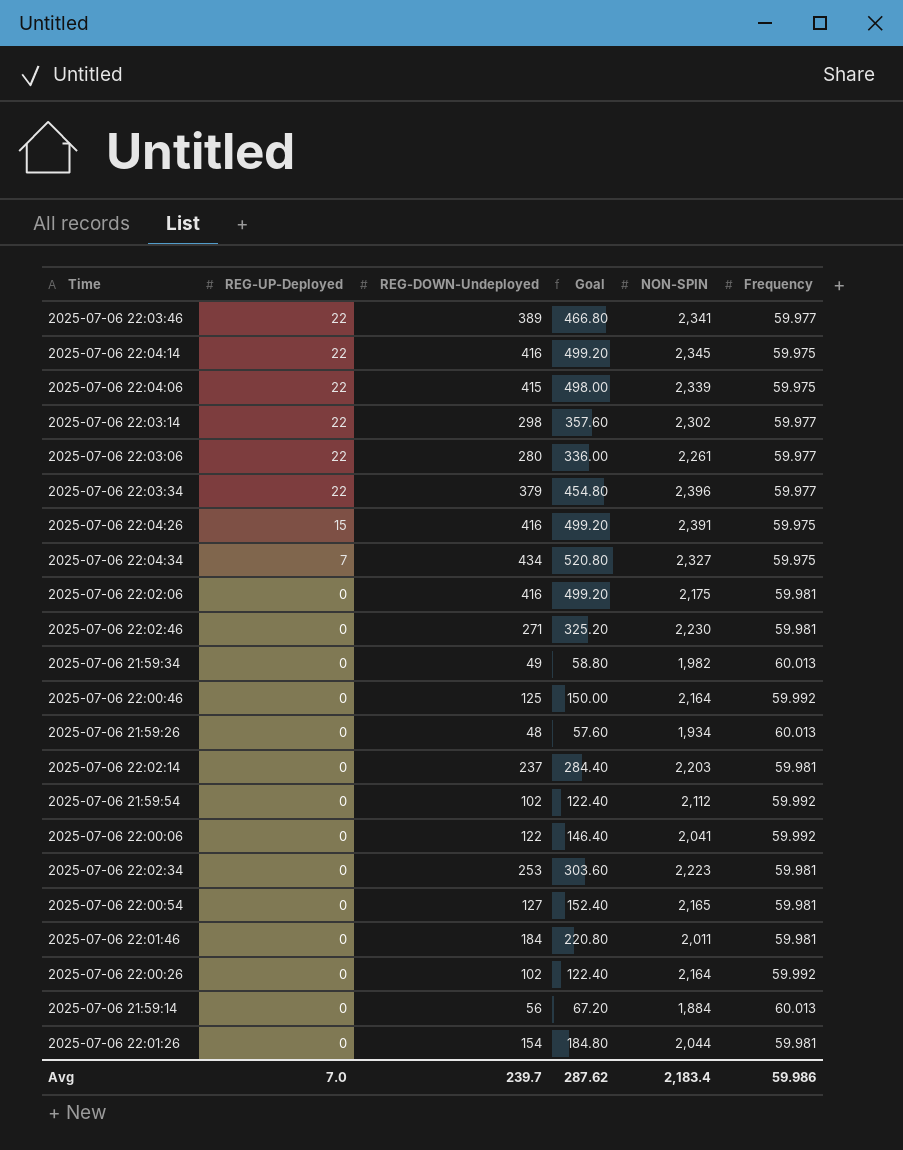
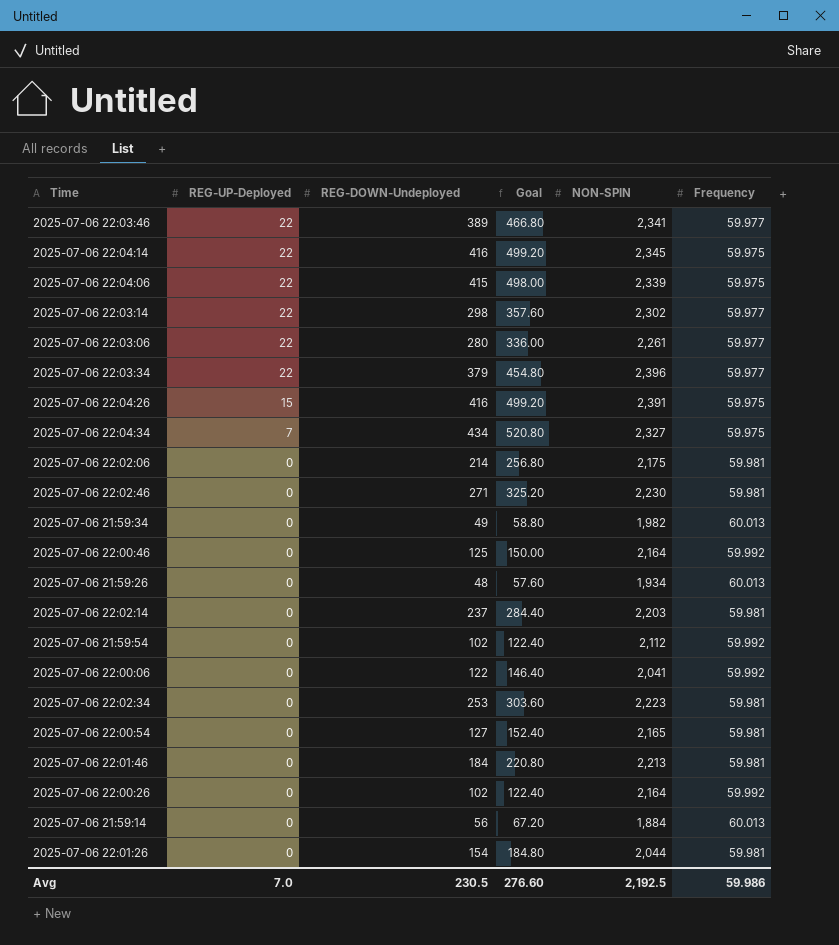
2025-07-06 22:02:06 | REG-DOWN-Undeployed: 416 -> 214
2025-07-06 22:02:06 | Goal: 499.20 -> 256.80
2025-07-06 22:01:46 | NON-SPIN: 2,011 -> 2,213
Avg | REG-DOWN-Undeployed: 239.7 -> 230.5
Avg | Goal: 287.62 -> 276.60
Avg | NON-SPIN: 2,183.4 -> 2,192.5

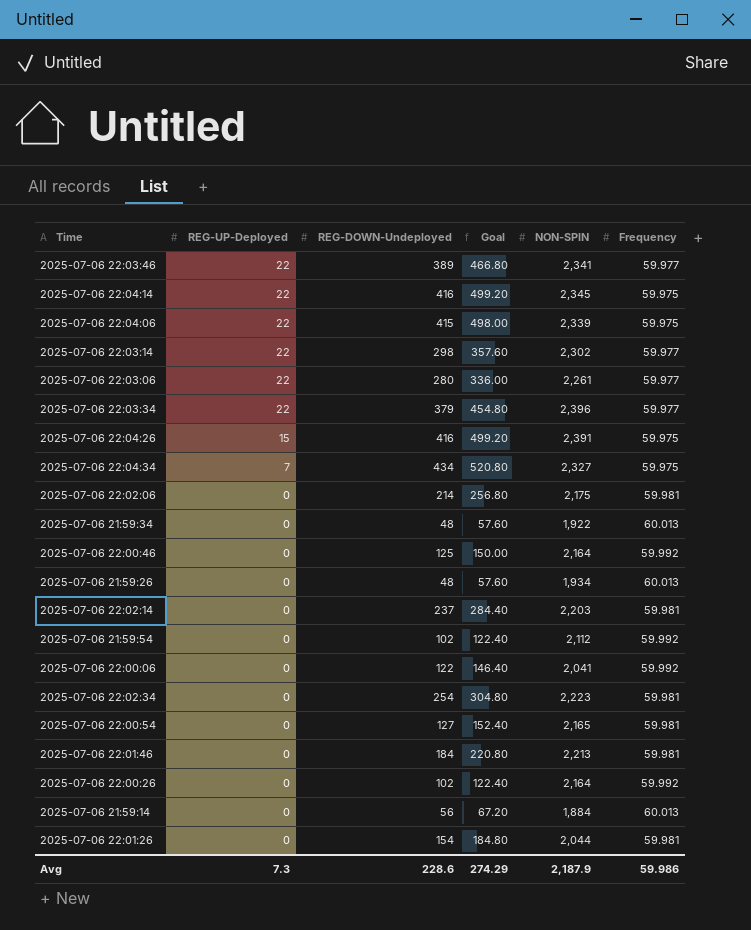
row 2025-07-06 22:02:46: 0 | 271 | 325.20 | 2,230 | 59.981 -> none
2025-07-06 21:59:34 | REG-DOWN-Undeployed: 49 -> 48
2025-07-06 21:59:34 | Goal: 58.80 -> 57.60
2025-07-06 21:59:34 | NON-SPIN: 1,982 -> 1,922
2025-07-06 22:02:34 | REG-DOWN-Undeployed: 253 -> 254
2025-07-06 22:02:34 | Goal: 303.60 -> 304.80
Avg | REG-UP-Deployed: 7.0 -> 7.3
Avg | REG-DOWN-Undeployed: 230.5 -> 228.6
Avg | Goal: 276.60 -> 274.29
Avg | NON-SPIN: 2,192.5 -> 2,187.9

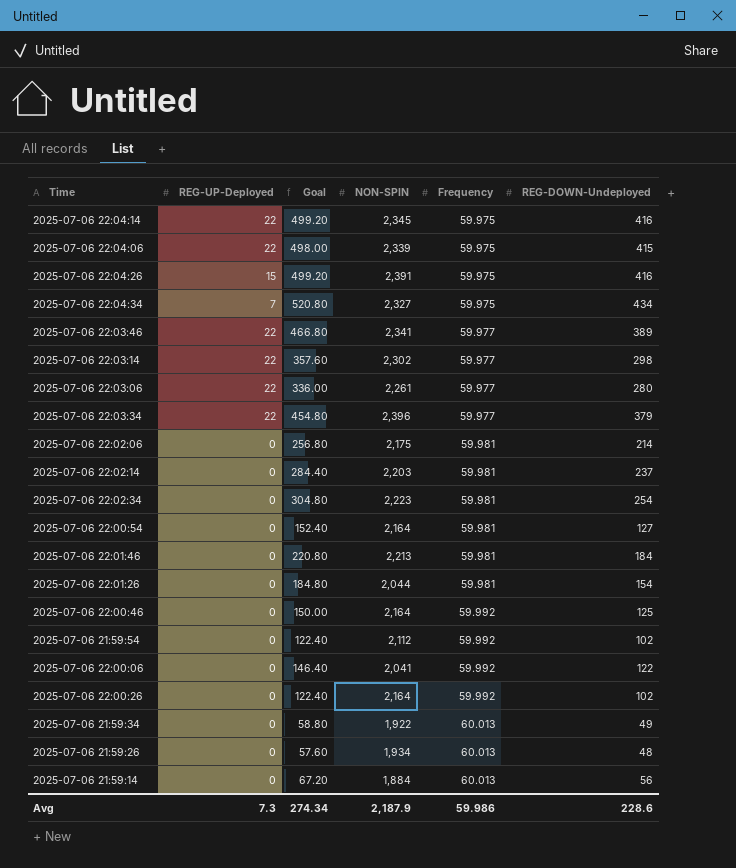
row order: REG-UP-Deployed descending -> Frequency ascending
column REG-DOWN-Undeployed | position: 3 -> 6
2025-07-06 22:00:54 | NON-SPIN: 2,165 -> 2,164
2025-07-06 21:59:34 | Goal: 57.60 -> 58.80
2025-07-06 21:59:34 | REG-DOWN-Undeployed: 48 -> 49
Avg | Goal: 274.29 -> 274.34

